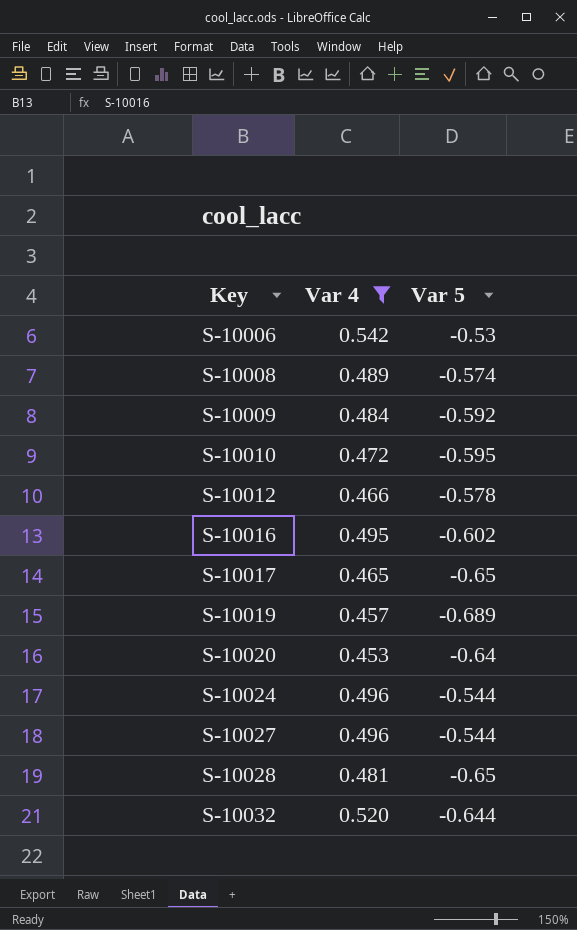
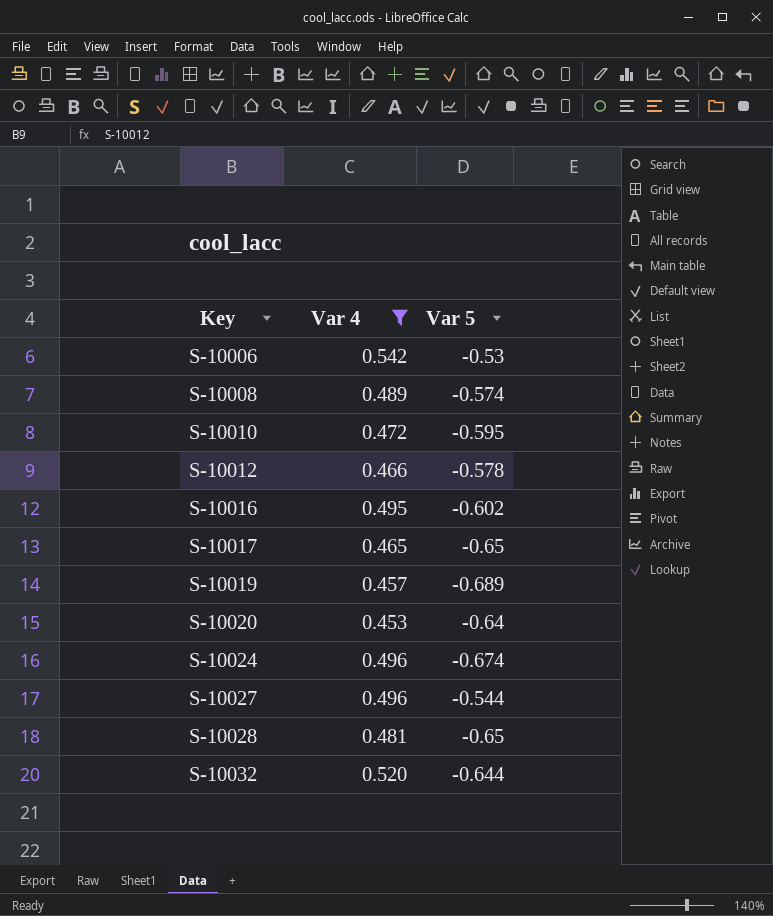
row S-10009: 0.484 | -0.592 -> none
S-10024 | Var 5: -0.544 -> -0.674

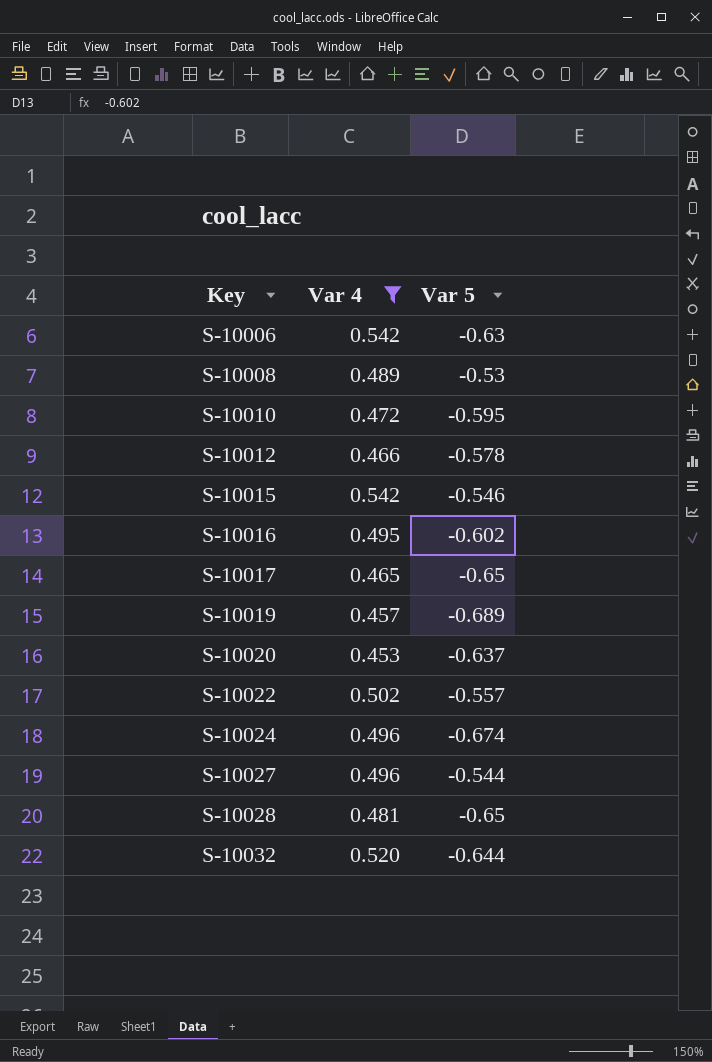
S-10006 | Var 5: -0.53 -> -0.63
S-10008 | Var 5: -0.574 -> -0.53
row S-10015: none -> 0.542 | -0.546
S-10020 | Var 5: -0.64 -> -0.637
row S-10022: none -> 0.502 | -0.557

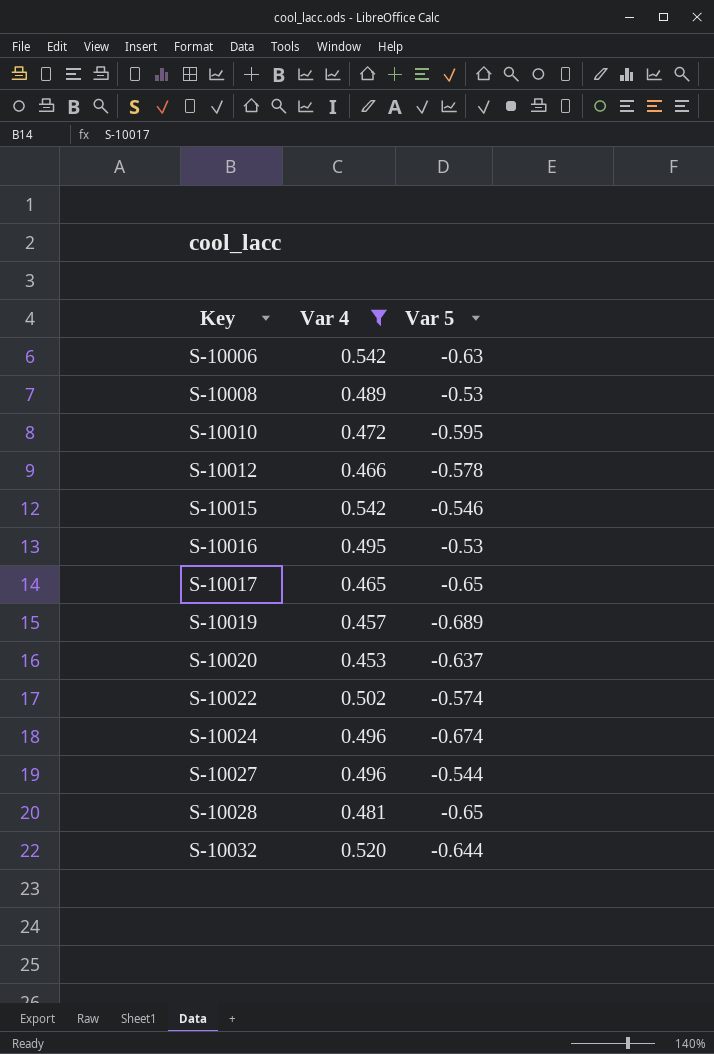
S-10016 | Var 5: -0.602 -> -0.53
S-10022 | Var 5: -0.557 -> -0.574

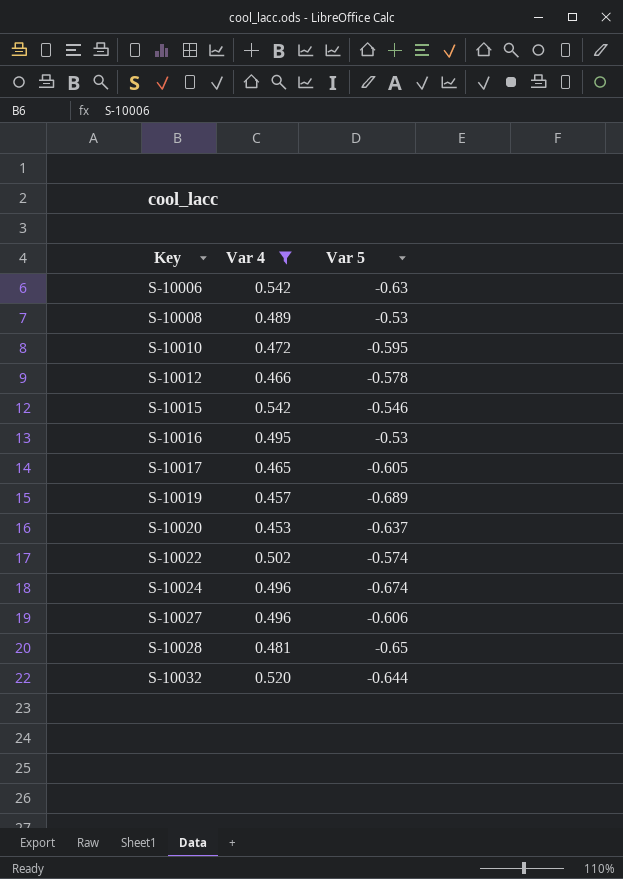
S-10017 | Var 5: -0.65 -> -0.605
S-10027 | Var 5: -0.544 -> -0.606

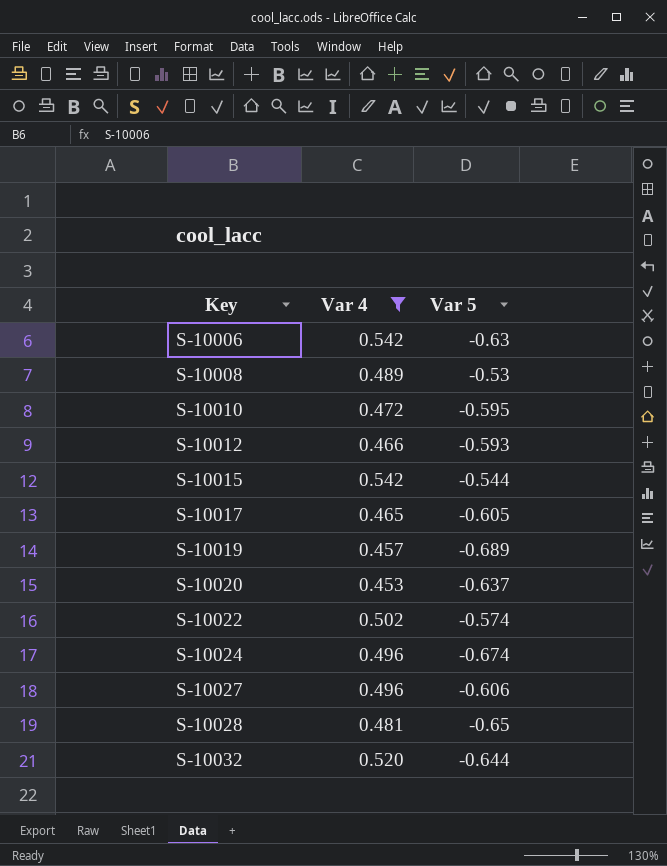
row S-10016: 0.495 | -0.53 -> none
S-10012 | Var 5: -0.578 -> -0.593
S-10015 | Var 5: -0.546 -> -0.544

